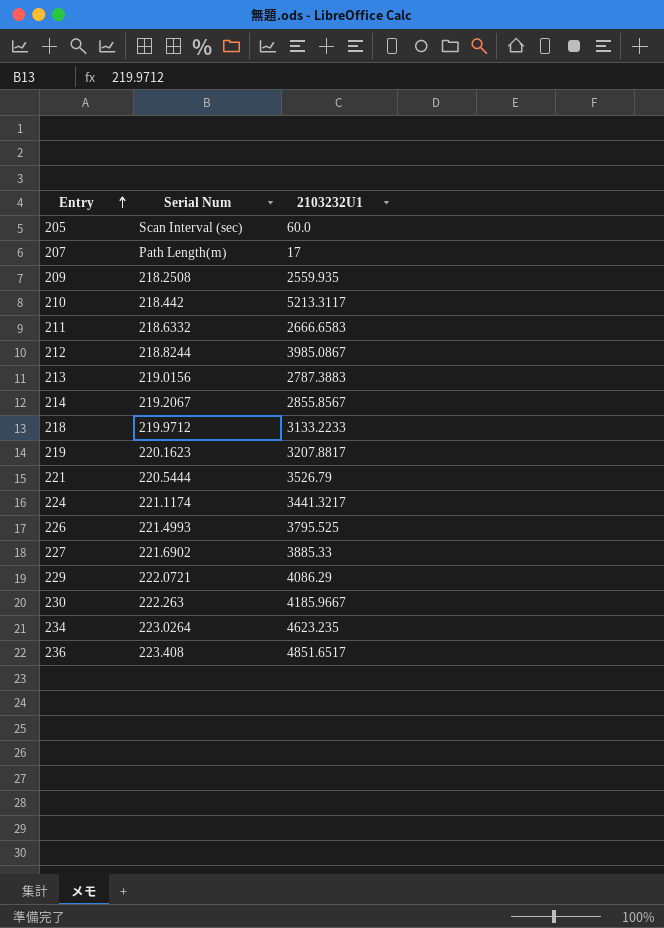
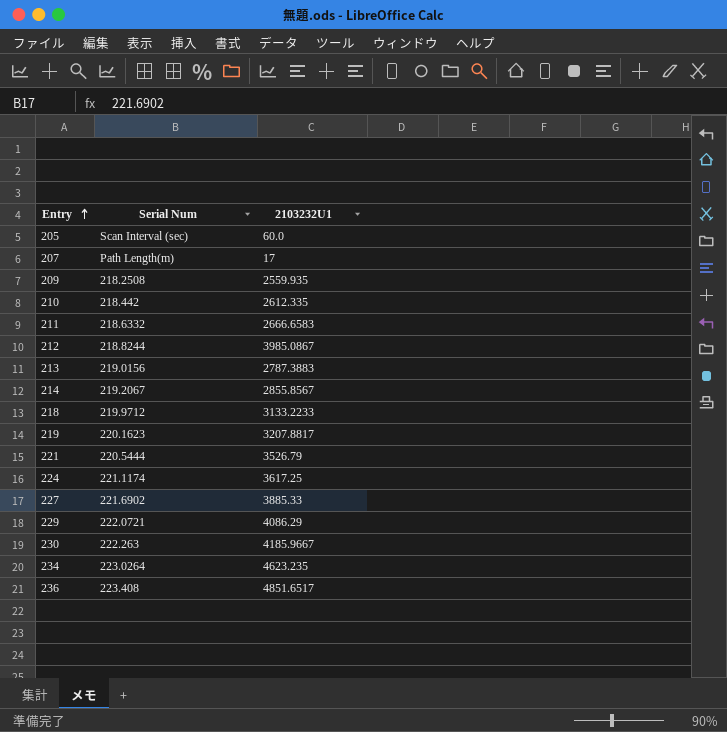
row 226: 221.4993 | 3795.525 -> none
210 | 2103232U1: 5213.3117 -> 2612.335
224 | 2103232U1: 3441.3217 -> 3617.25

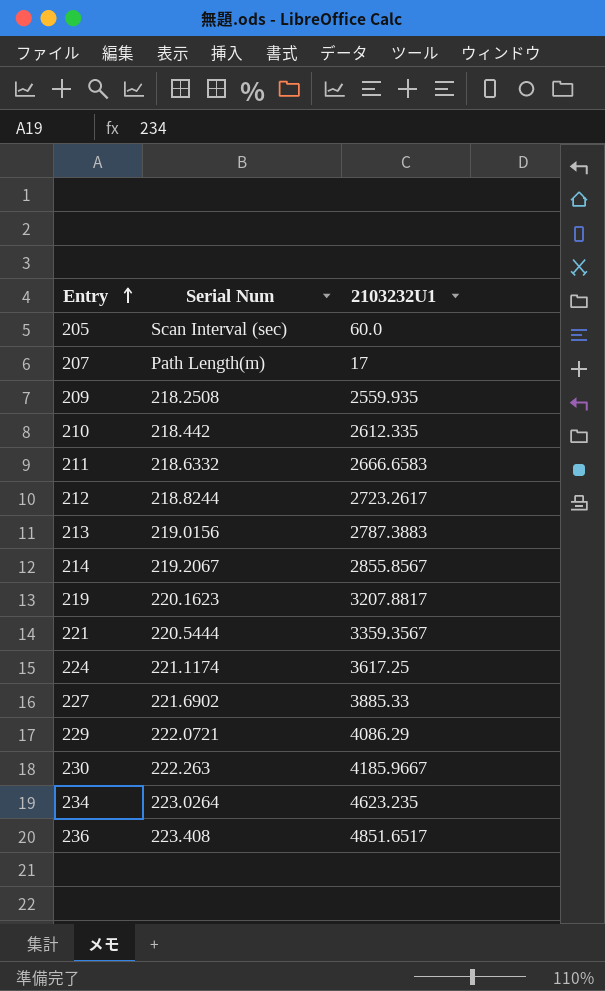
row 218: 219.9712 | 3133.2233 -> none
212 | 2103232U1: 3985.0867 -> 2723.2617
221 | 2103232U1: 3526.79 -> 3359.3567

